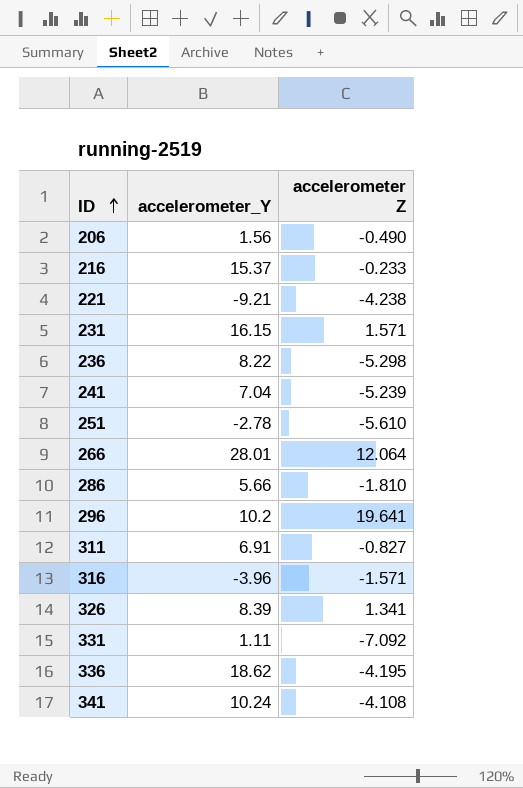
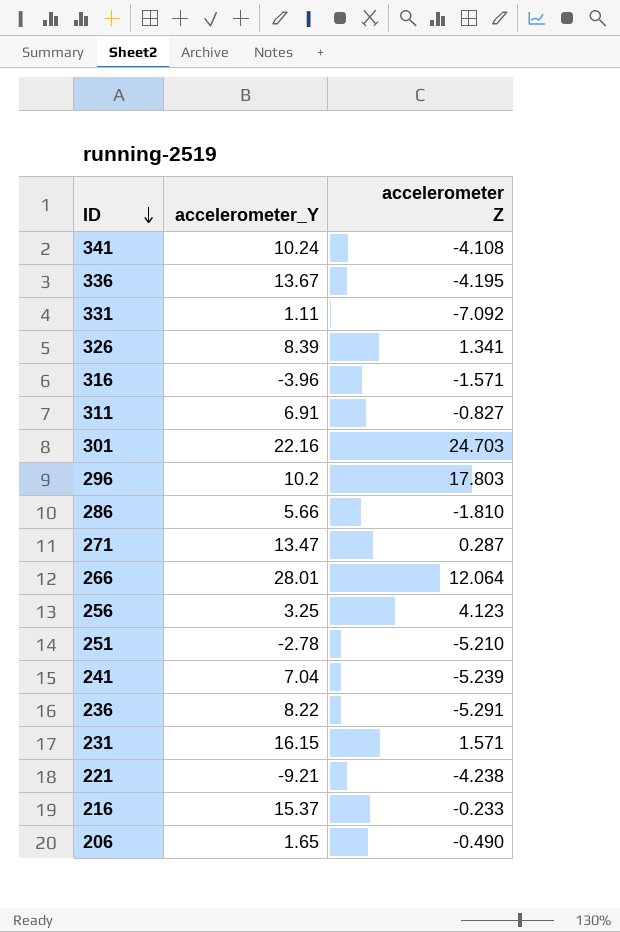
row order: ID ascending -> ID descending
336 | accelerometer_Y: 18.62 -> 13.67
row 301: none -> 22.16 | 24.703
296 | accelerometer Z: 19.641 -> 17.803
row 271: none -> 13.47 | 0.287
row 256: none -> 3.25 | 4.123
251 | accelerometer Z: -5.610 -> -5.210
236 | accelerometer Z: -5.298 -> -5.291
206 | accelerometer_Y: 1.56 -> 1.65

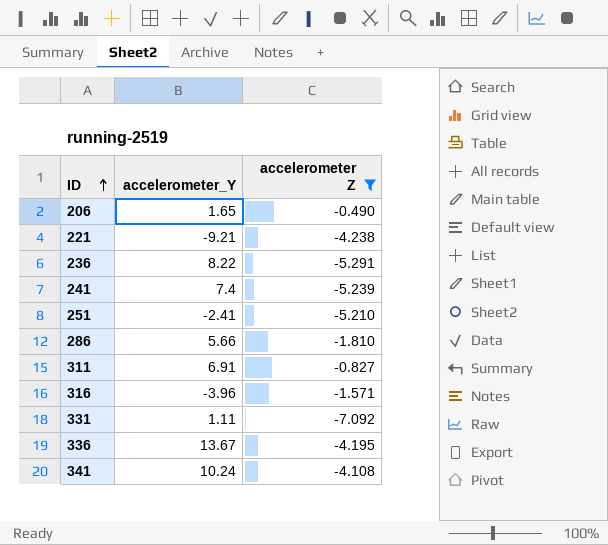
filter: none -> accelerometer Z <= -0.490
row order: ID descending -> ID ascending
241 | accelerometer_Y: 7.04 -> 7.4
251 | accelerometer_Y: -2.78 -> -2.41

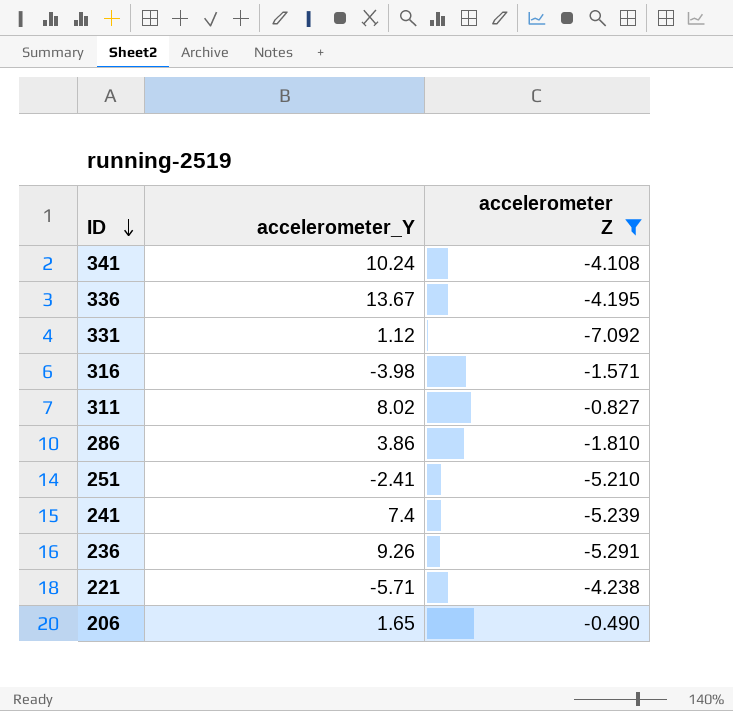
row order: ID ascending -> ID descending
331 | accelerometer_Y: 1.11 -> 1.12
316 | accelerometer_Y: -3.96 -> -3.98
311 | accelerometer_Y: 6.91 -> 8.02
286 | accelerometer_Y: 5.66 -> 3.86
236 | accelerometer_Y: 8.22 -> 9.26
221 | accelerometer_Y: -9.21 -> -5.71

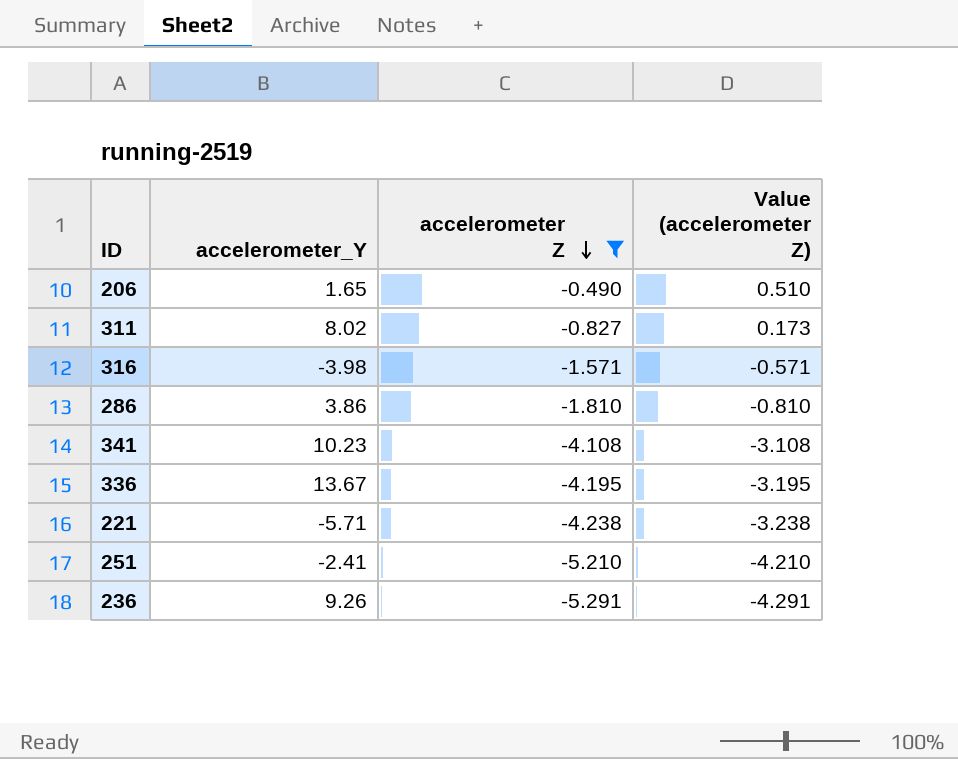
row order: ID descending -> accelerometer Z descending
column Value (accelerometer Z) | formula: none -> [accelerometer Z] + 1
row 331: 1.12 | -7.092 -> none
row 241: 7.4 | -5.239 -> none
341 | accelerometer_Y: 10.24 -> 10.23

